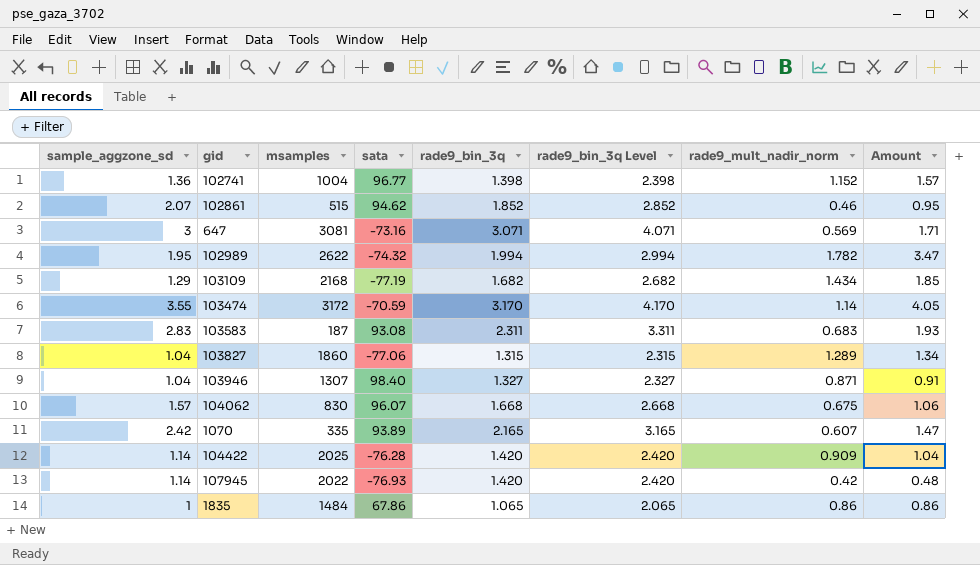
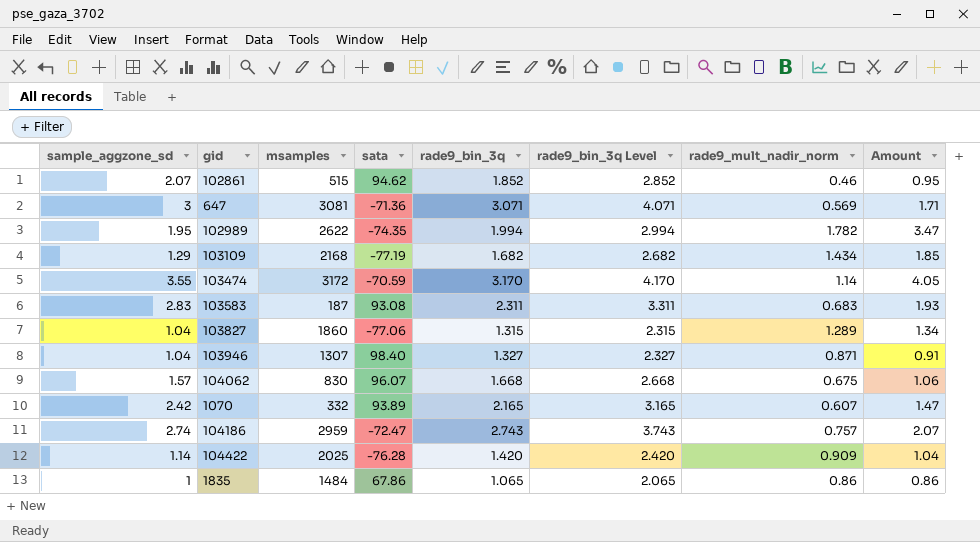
row 102741: 1.36 | 1004 | 96.77 | 1.398 | 2.398 | 1.152 | 1.57 -> none
row 107945: 1.14 | 2022 | -76.93 | 1.420 | 2.420 | 0.42 | 0.48 -> none
647 | sata: -73.16 -> -71.36
102989 | sata: -74.32 -> -74.35
1070 | msamples: 335 -> 332
row 104186: none -> 2.74 | 2959 | -72.47 | 2.743 | 3.743 | 0.757 | 2.07

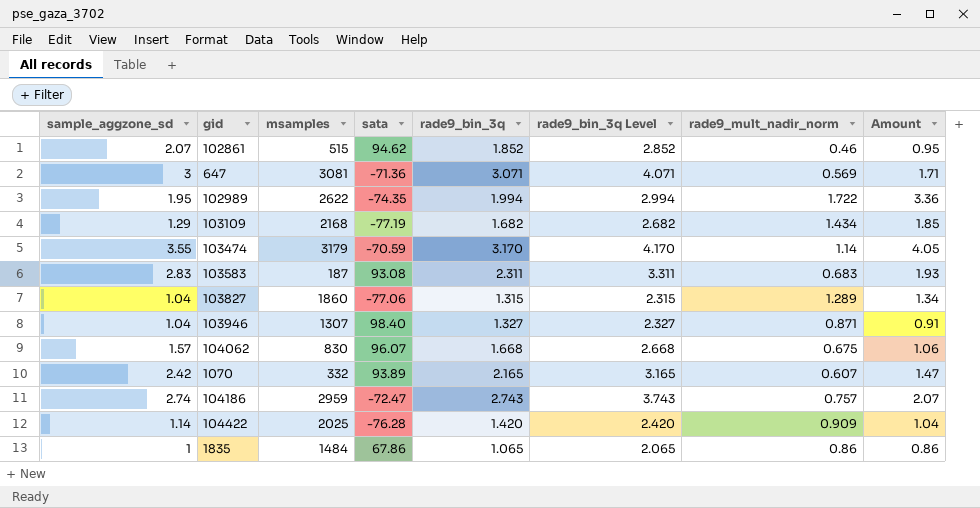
102989 | rade9_mult_nadir_norm: 1.782 -> 1.722
102989 | Amount: 3.47 -> 3.36
103474 | msamples: 3172 -> 3179

